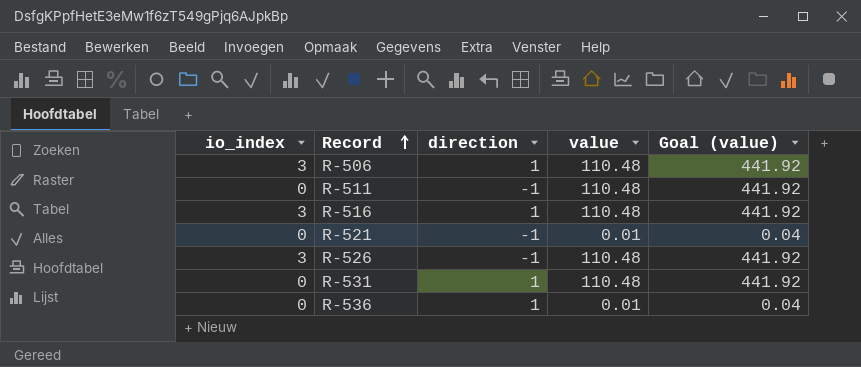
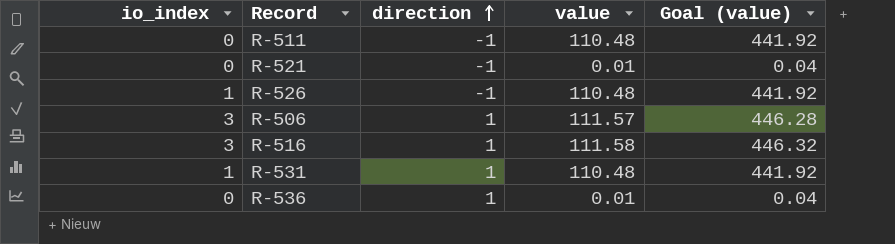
row order: Record ascending -> direction ascending
R-526 | io_index: 3 -> 1
R-506 | value: 110.48 -> 111.57
R-506 | Goal (value): 441.92 -> 446.28
R-516 | value: 110.48 -> 111.58
R-516 | Goal (value): 441.92 -> 446.32
R-531 | io_index: 0 -> 1

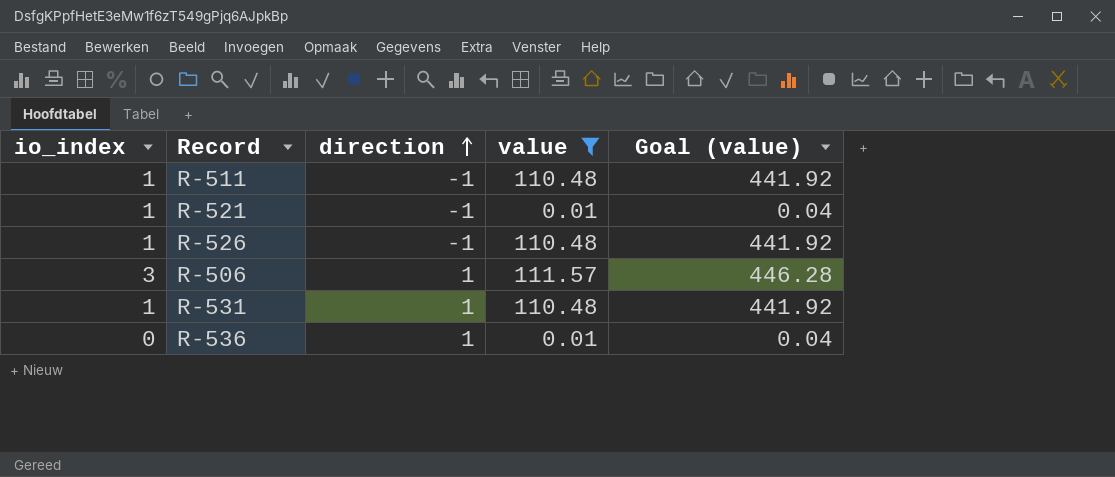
filter: none -> value != 111.58
R-511 | io_index: 0 -> 1
R-521 | io_index: 0 -> 1

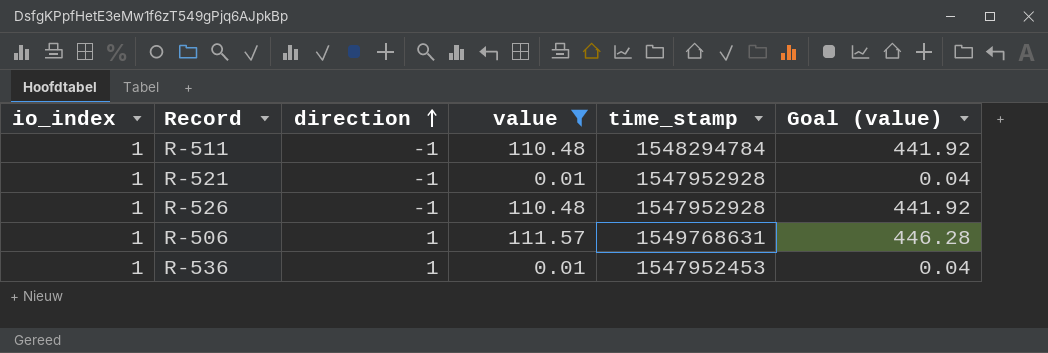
column time_stamp | position: none -> 5
row R-531: 1 | 1 | 110.48 | 441.92 -> none
R-506 | io_index: 3 -> 1
R-536 | io_index: 0 -> 1

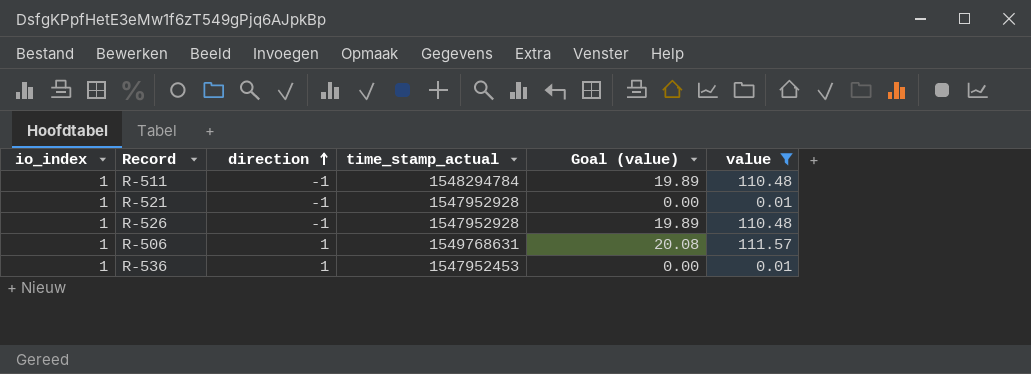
column name: time_stamp -> time_stamp_actual
column Goal (value) | formula: [value] * 4 -> [value] * 0.18
column value | position: 4 -> 6

